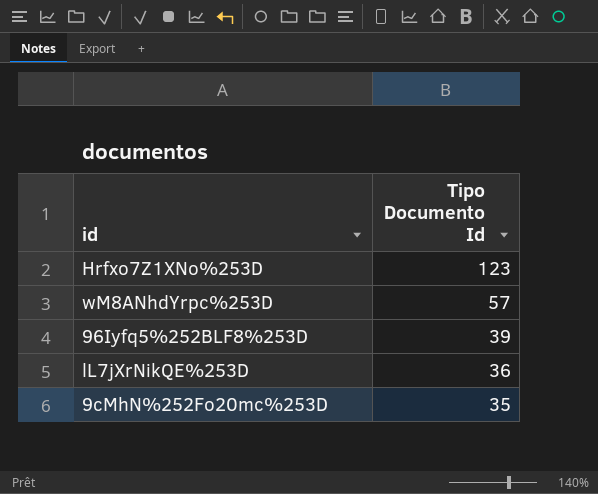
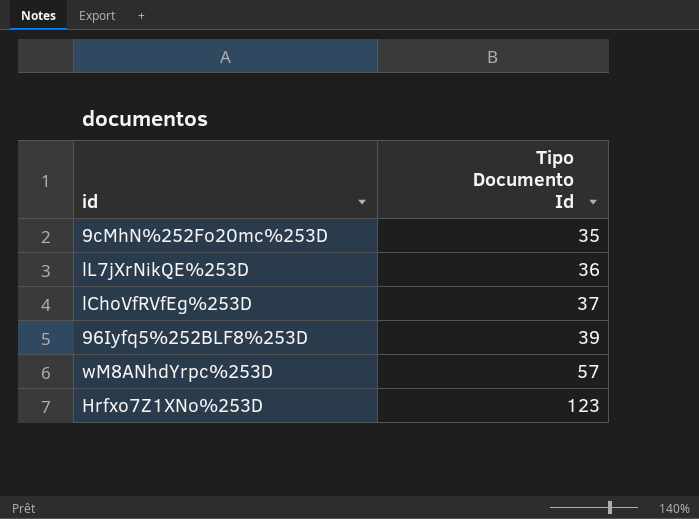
row order: Tipo Documento Id descending -> Tipo Documento Id ascending
row lChoVfRVfEg%253D: none -> 37

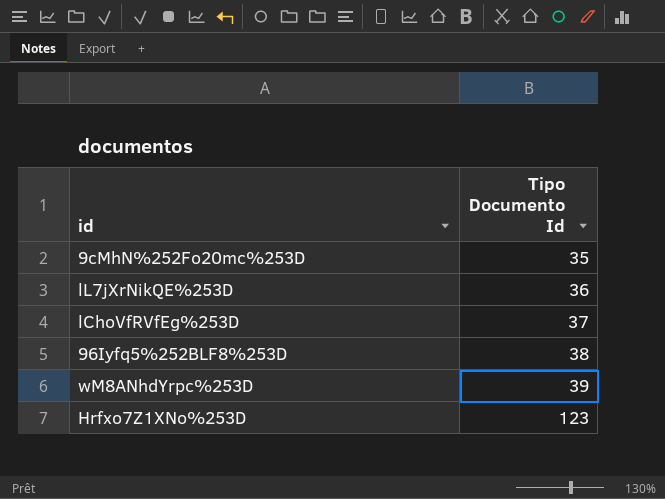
96Iyfq5%252BLF8%253D | Tipo Documento Id: 39 -> 38
wM8ANhdYrpc%253D | Tipo Documento Id: 57 -> 39

